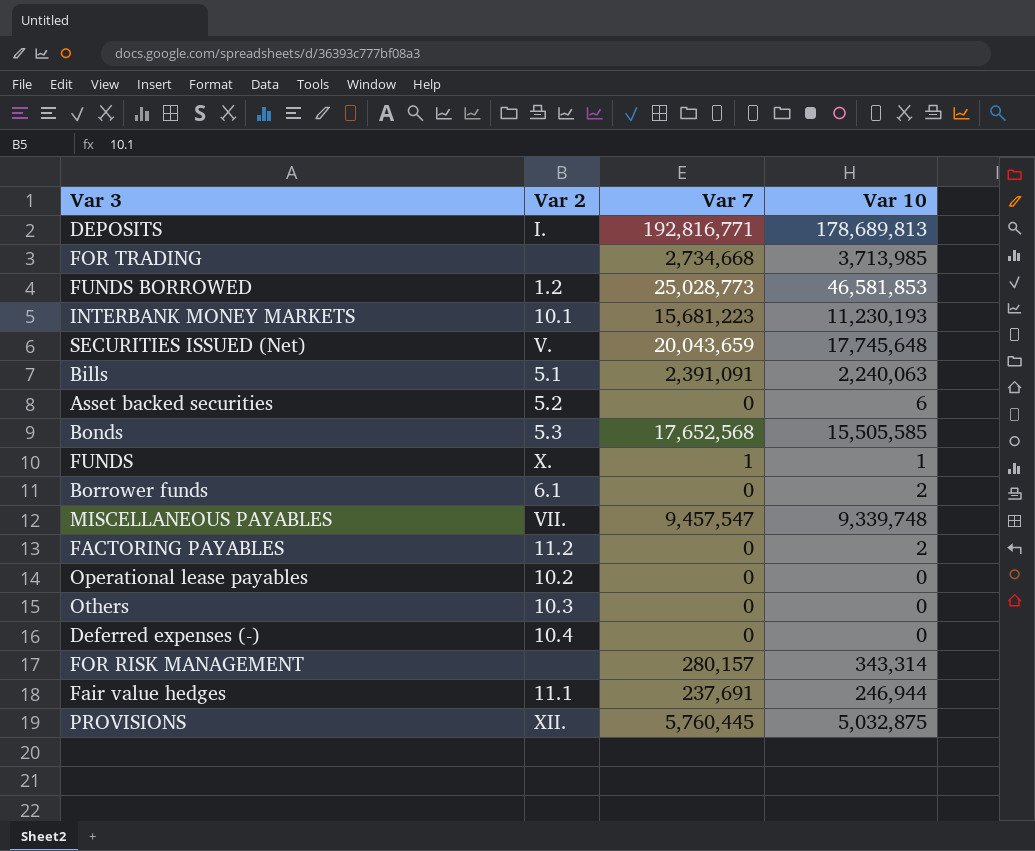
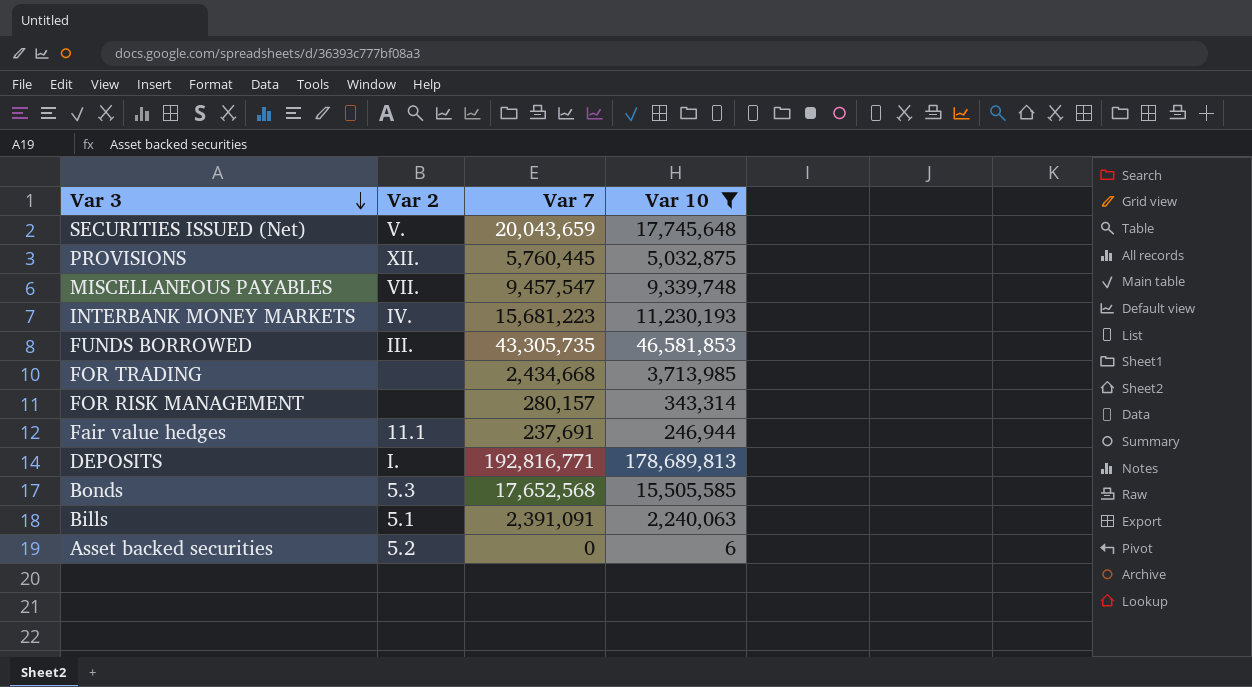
filter: none -> Var 10 >= 6
row order: none -> Var 3 descending
INTERBANK MONEY MARKETS | Var 2: 10.1 -> IV.
FUNDS BORROWED | Var 2: 1.2 -> III.
FUNDS BORROWED | Var 7: 25,028,773 -> 43,305,735
FOR TRADING | Var 7: 2,734,668 -> 2,434,668

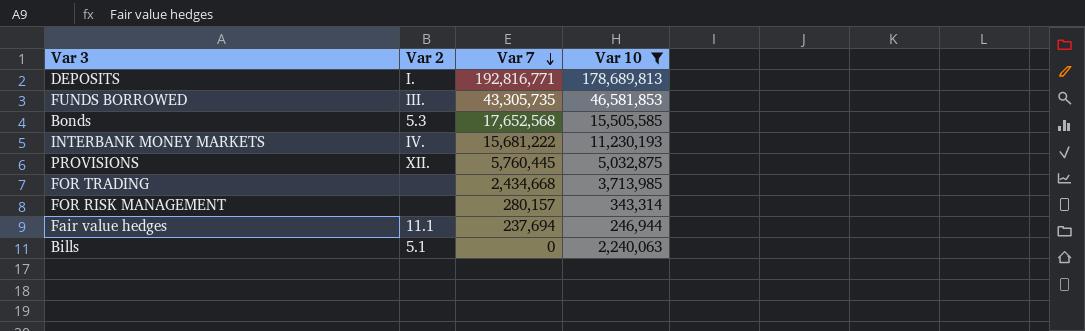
row order: Var 3 descending -> Var 7 descending
row SECURITIES ISSUED (Net): V. | 20,043,659 | 17,745,648 -> none
row MISCELLANEOUS PAYABLES: VII. | 9,457,547 | 9,339,748 -> none
row Asset backed securities: 5.2 | 0 | 6 -> none
INTERBANK MONEY MARKETS | Var 7: 15,681,223 -> 15,681,222
Fair value hedges | Var 7: 237,691 -> 237,694
Bills | Var 7: 2,391,091 -> 0

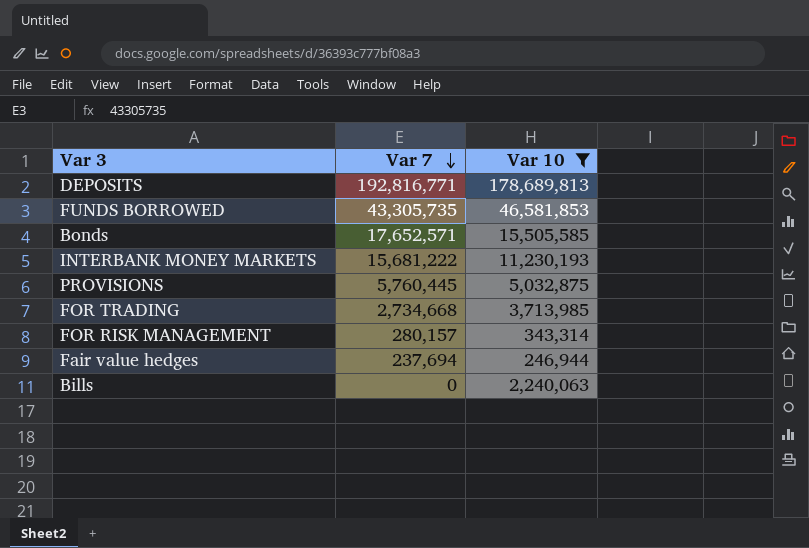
column Var 2 | position: 2 -> none
Bonds | Var 7: 17,652,568 -> 17,652,571
FOR TRADING | Var 7: 2,434,668 -> 2,734,668

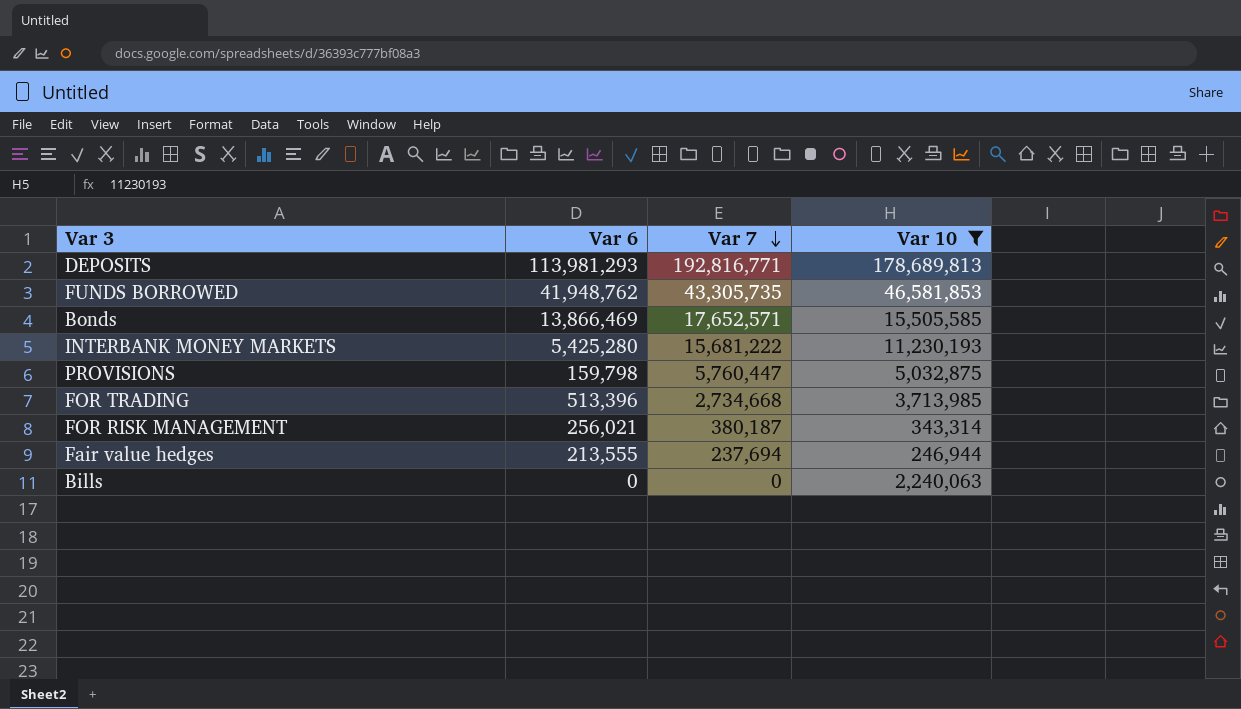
column Var 6 | position: none -> 2
PROVISIONS | Var 7: 5,760,445 -> 5,760,447
FOR RISK MANAGEMENT | Var 7: 280,157 -> 380,187

